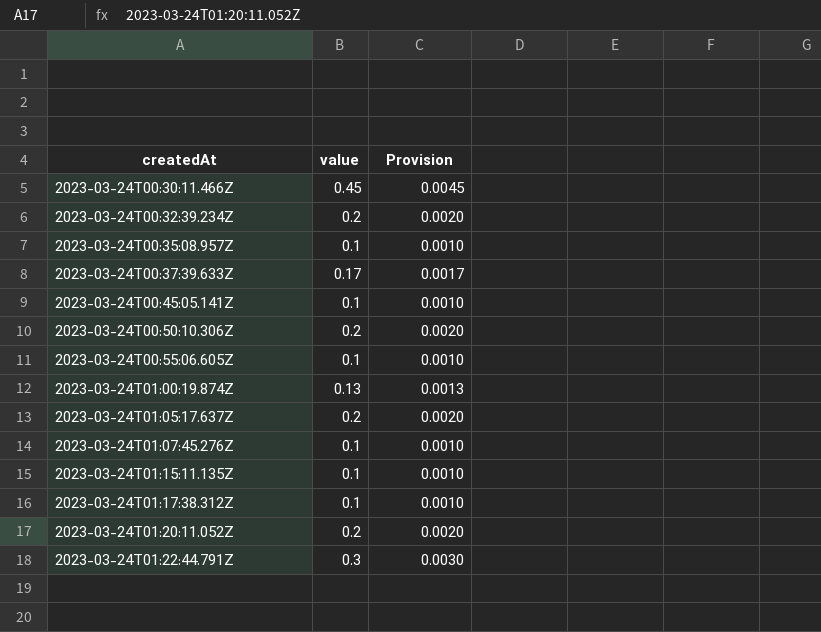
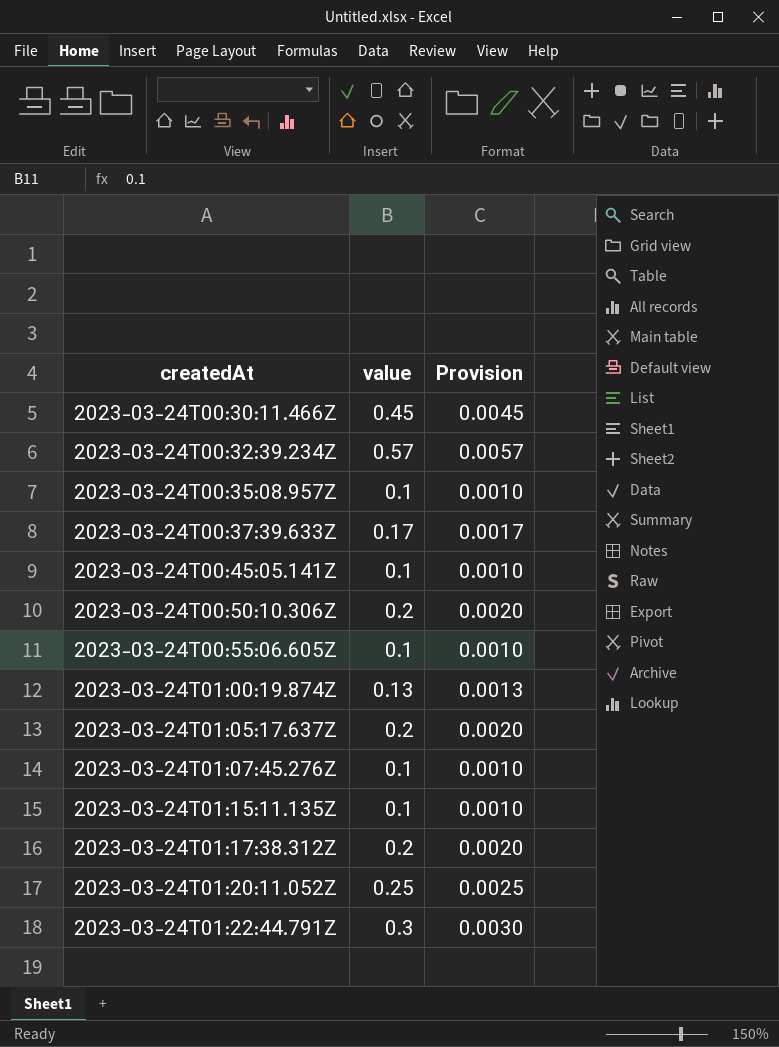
2023-03-24T00:32:39.234Z | value: 0.2 -> 0.57
2023-03-24T00:32:39.234Z | Provision: 0.0020 -> 0.0057
2023-03-24T01:17:38.312Z | value: 0.1 -> 0.2
2023-03-24T01:17:38.312Z | Provision: 0.0010 -> 0.0020
2023-03-24T01:20:11.052Z | value: 0.2 -> 0.25
2023-03-24T01:20:11.052Z | Provision: 0.0020 -> 0.0025

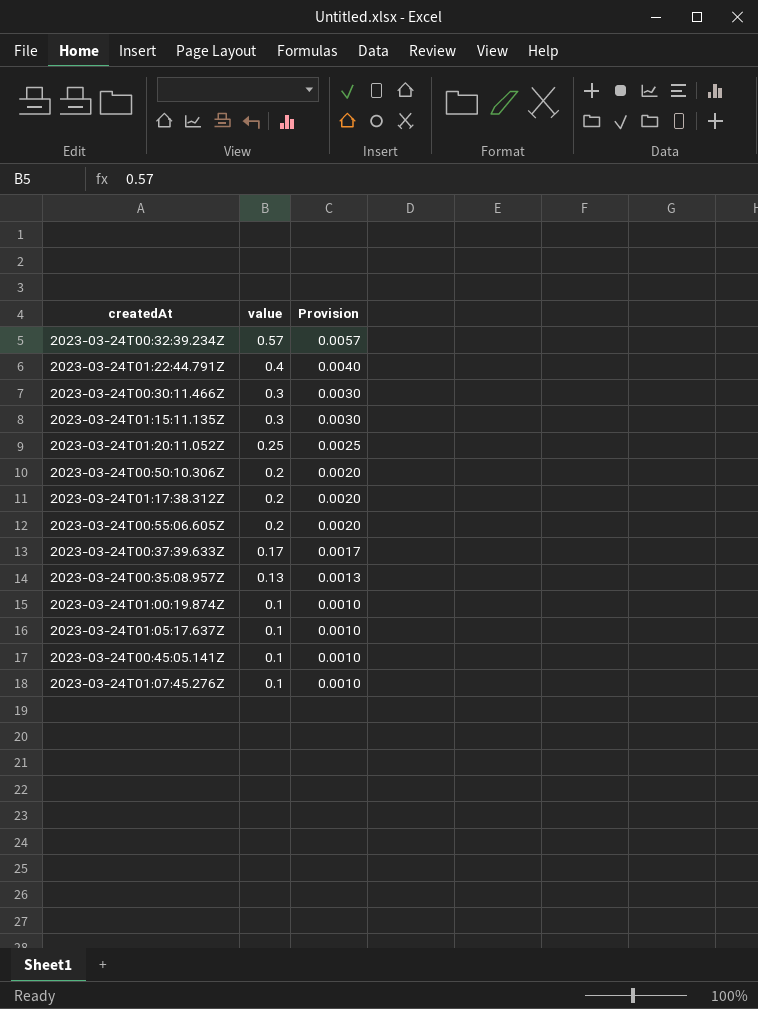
row order: createdAt ascending -> value descending
2023-03-24T01:22:44.791Z | value: 0.3 -> 0.4
2023-03-24T01:22:44.791Z | Provision: 0.0030 -> 0.0040
2023-03-24T00:30:11.466Z | value: 0.45 -> 0.3
2023-03-24T00:30:11.466Z | Provision: 0.0045 -> 0.0030
2023-03-24T01:15:11.135Z | value: 0.1 -> 0.3
2023-03-24T01:15:11.135Z | Provision: 0.0010 -> 0.0030
2023-03-24T00:55:06.605Z | value: 0.1 -> 0.2
2023-03-24T00:55:06.605Z | Provision: 0.0010 -> 0.0020
2023-03-24T00:35:08.957Z | value: 0.1 -> 0.13
2023-03-24T00:35:08.957Z | Provision: 0.0010 -> 0.0013
2023-03-24T01:00:19.874Z | value: 0.13 -> 0.1
2023-03-24T01:00:19.874Z | Provision: 0.0013 -> 0.0010
2023-03-24T01:05:17.637Z | value: 0.2 -> 0.1
2023-03-24T01:05:17.637Z | Provision: 0.0020 -> 0.0010

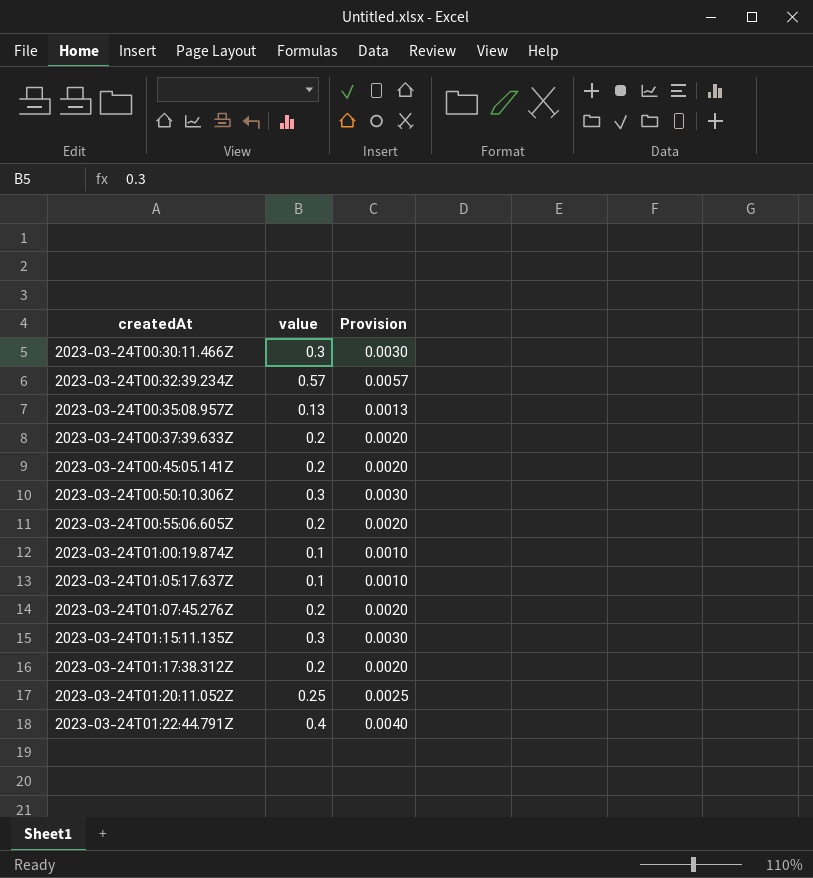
row order: value descending -> createdAt ascending
2023-03-24T00:37:39.633Z | value: 0.17 -> 0.2
2023-03-24T00:37:39.633Z | Provision: 0.0017 -> 0.0020
2023-03-24T00:45:05.141Z | value: 0.1 -> 0.2
2023-03-24T00:45:05.141Z | Provision: 0.0010 -> 0.0020
2023-03-24T00:50:10.306Z | value: 0.2 -> 0.3
2023-03-24T00:50:10.306Z | Provision: 0.0020 -> 0.0030
2023-03-24T01:07:45.276Z | value: 0.1 -> 0.2
2023-03-24T01:07:45.276Z | Provision: 0.0010 -> 0.0020

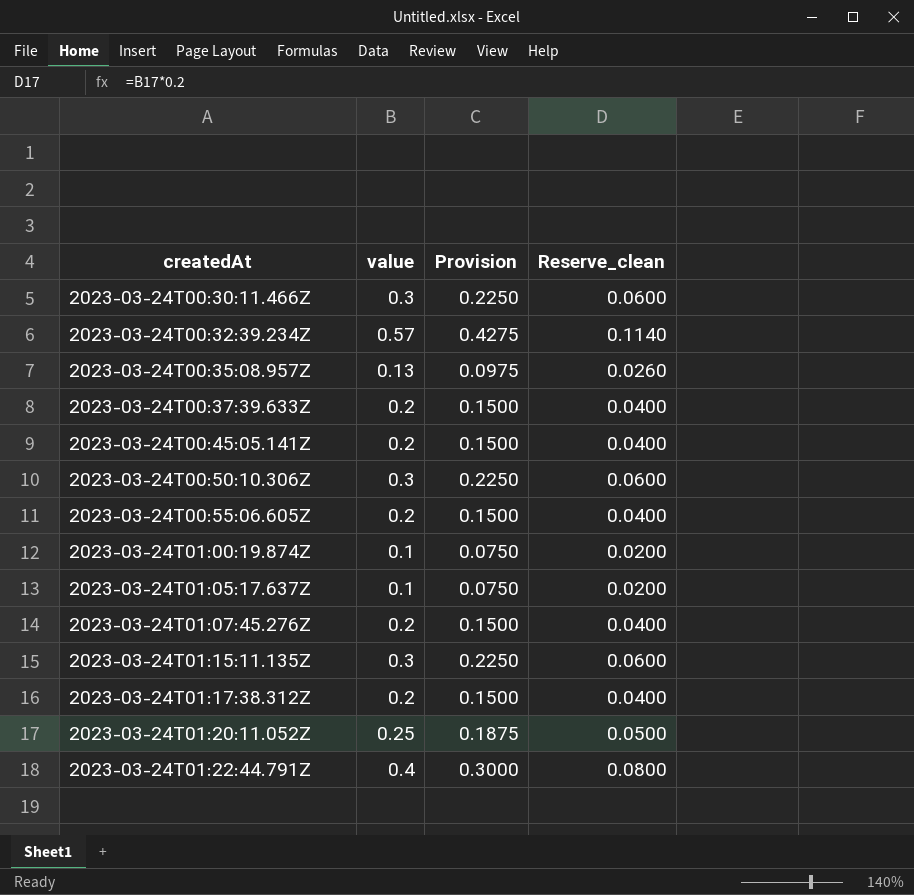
column Provision | formula: [value] * 0.01 -> [value] * 0.75
column Reserve_clean | formula: none -> [value] * 0.2

